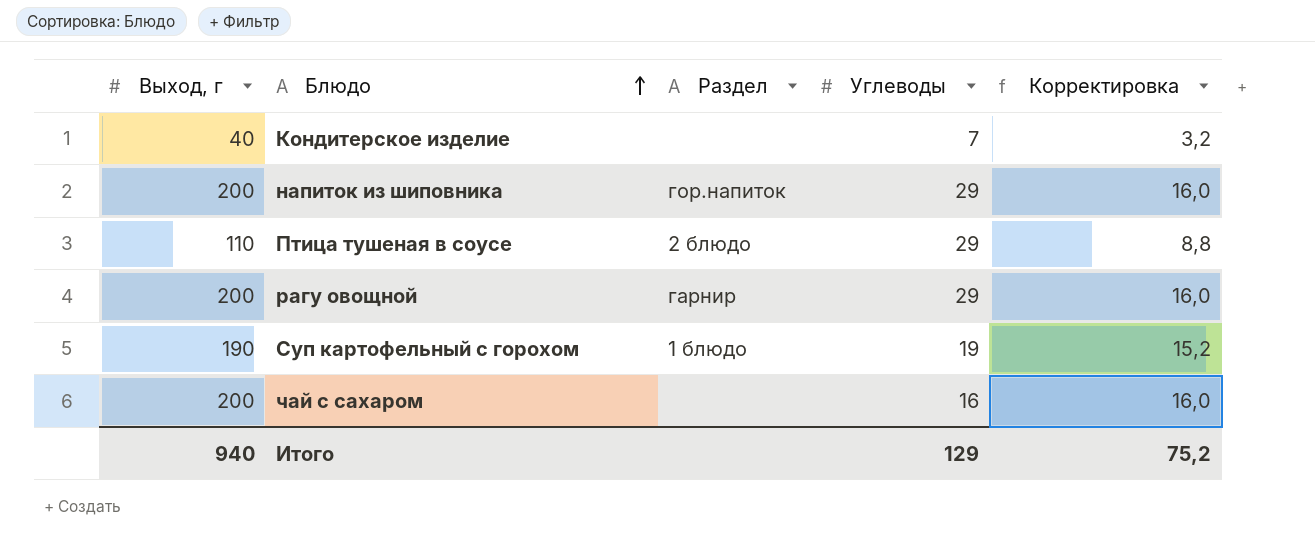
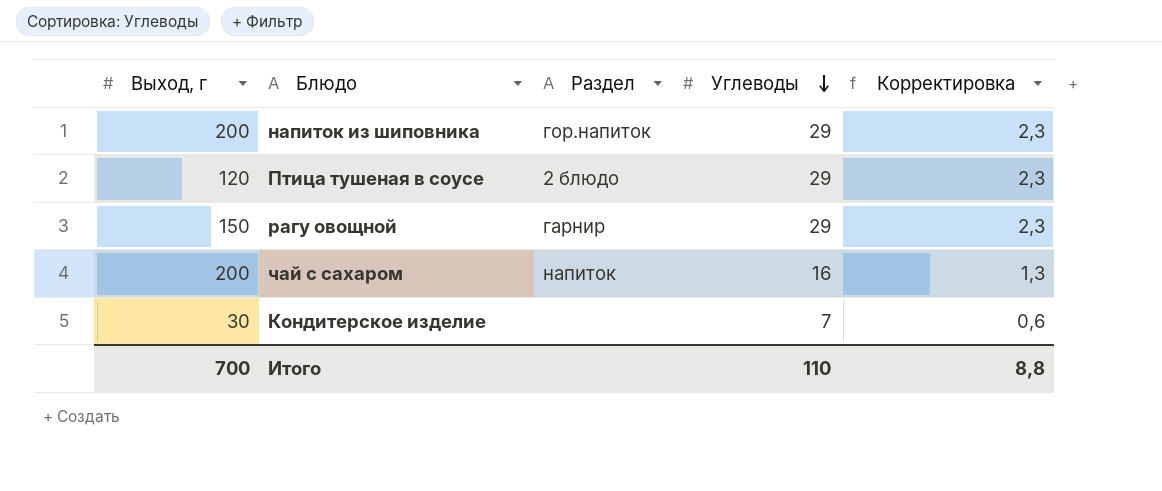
row order: Блюдо ascending -> Углеводы descending
column Корректировка | formula: [Выход, г] * 0,08 -> [Углеводы] * 0,08
row Суп картофельный с горохом: 190 | 1 блюдо | 19 | 15,2 -> none
Птица тушеная в соусе | Выход, г: 110 -> 120
рагу овощной | Выход, г: 200 -> 150
чай с сахаром | Раздел: none -> напиток
Кондитерское изделие | Выход, г: 40 -> 30
Итого | Выход, г: 940 -> 700
Итого | Углеводы: 129 -> 110
Итого | Корректировка: 75,2 -> 8,8

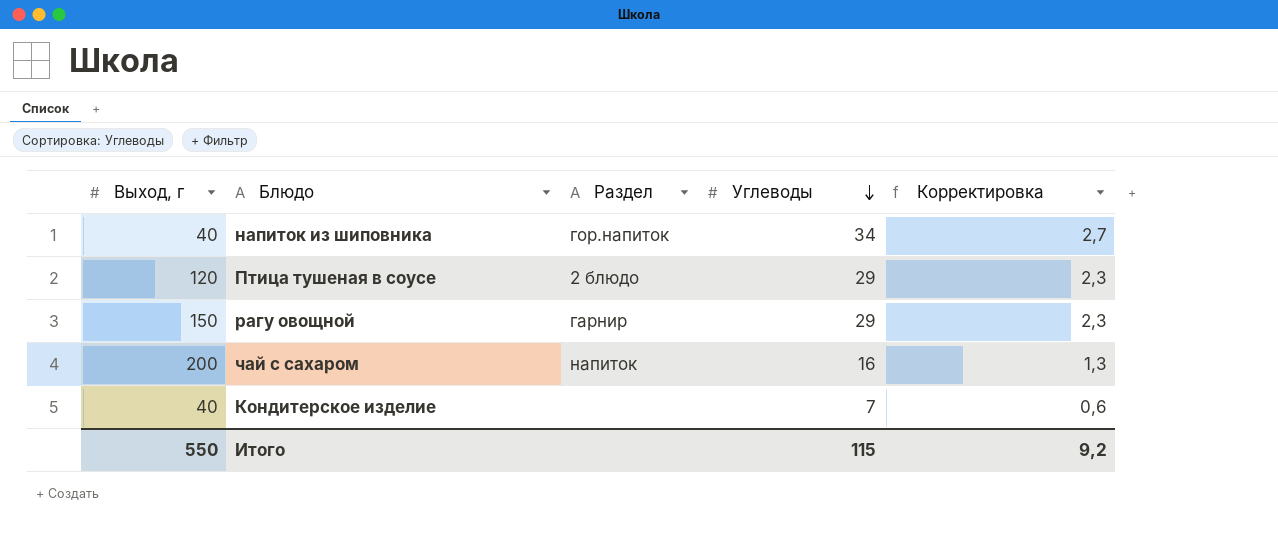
напиток из шиповника | Выход, г: 200 -> 40
напиток из шиповника | Углеводы: 29 -> 34
напиток из шиповника | Корректировка: 2,3 -> 2,7
Кондитерское изделие | Выход, г: 30 -> 40
Итого | Выход, г: 700 -> 550
Итого | Углеводы: 110 -> 115
Итого | Корректировка: 8,8 -> 9,2

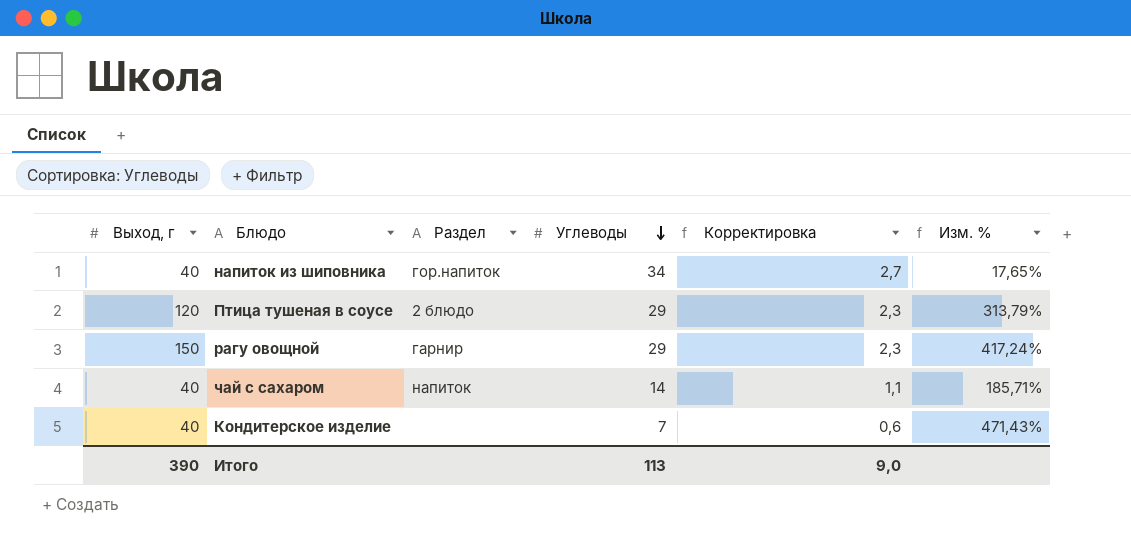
column Изм. % | formula: none -> ([Выход, г] - [Углеводы]) / [Углеводы]
чай с сахаром | Выход, г: 200 -> 40
чай с сахаром | Углеводы: 16 -> 14
чай с сахаром | Корректировка: 1,3 -> 1,1
Итого | Выход, г: 550 -> 390
Итого | Углеводы: 115 -> 113
Итого | Корректировка: 9,2 -> 9,0

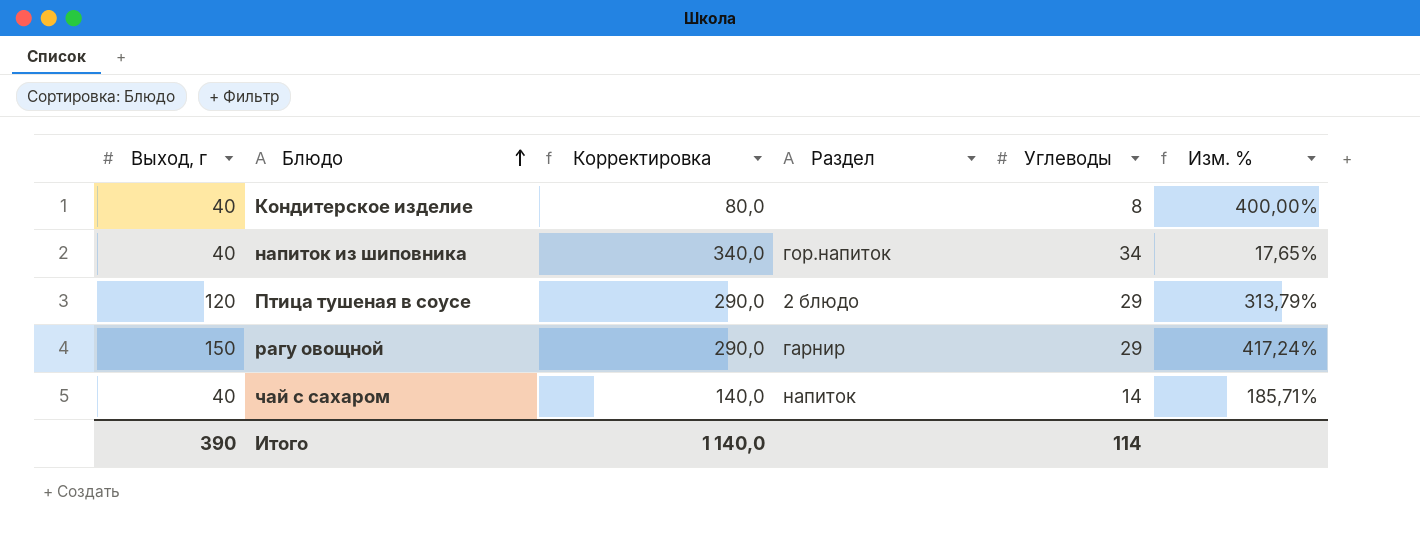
row order: Углеводы descending -> Блюдо ascending
column Корректировка | formula: [Углеводы] * 0,08 -> [Углеводы] * 10
column Корректировка | position: 5 -> 3
Кондитерское изделие | Углеводы: 7 -> 8
Кондитерское изделие | Изм. %: 471,43% -> 400,00%
Итого | Корректировка: 9,0 -> 1 140,0
Итого | Углеводы: 113 -> 114

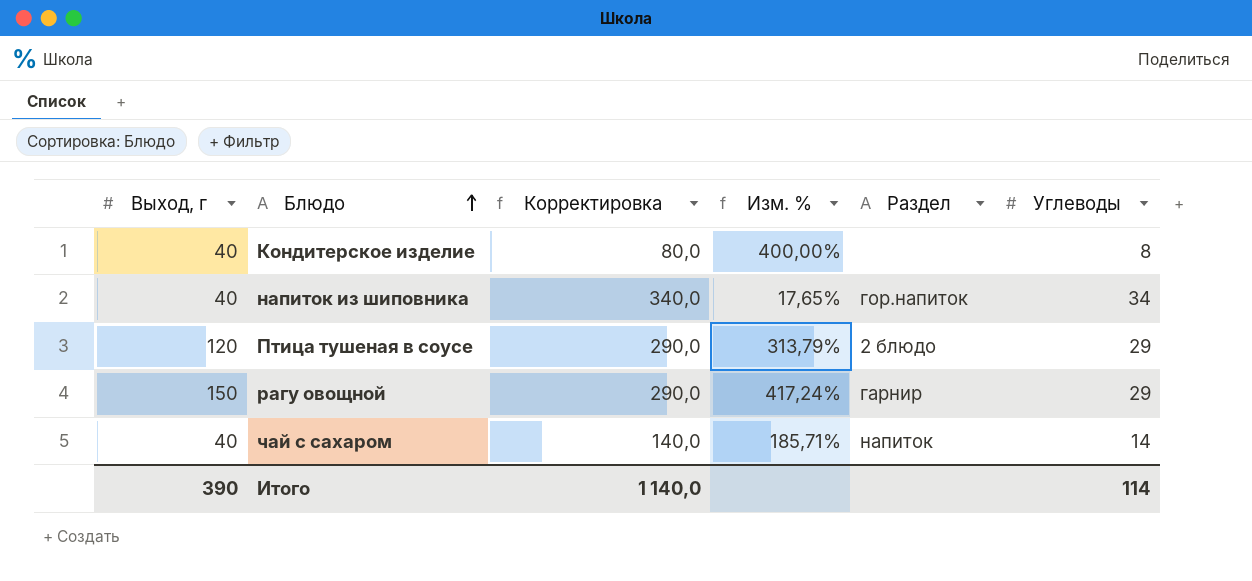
column Изм. % | position: 6 -> 4

